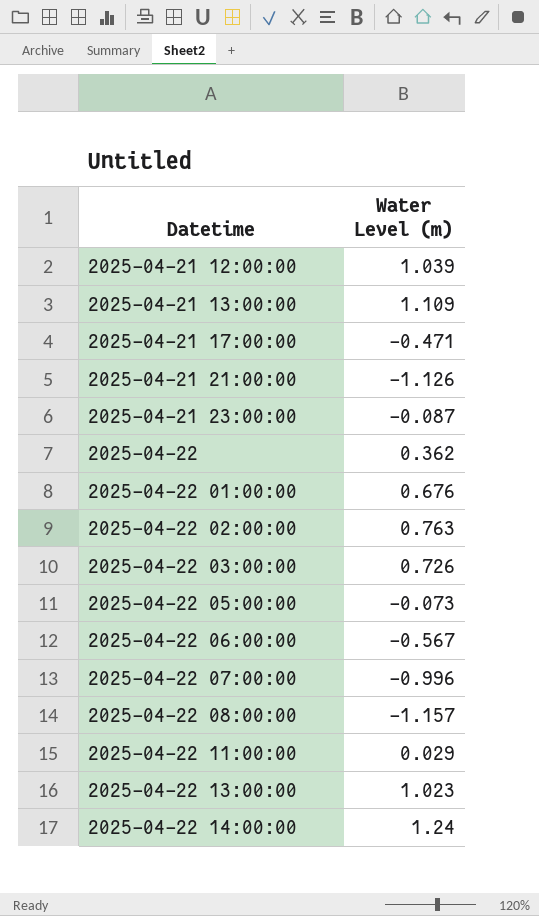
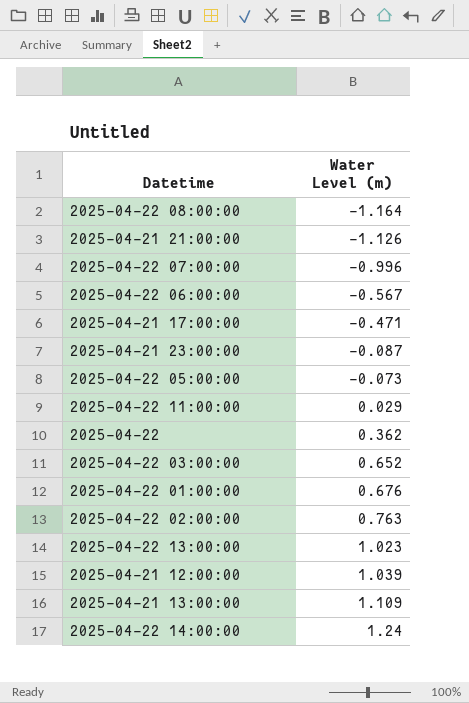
row order: Datetime ascending -> Water Level (m) ascending
2025-04-22 08:00:00 | Water Level (m): -1.157 -> -1.164
2025-04-22 03:00:00 | Water Level (m): 0.726 -> 0.652

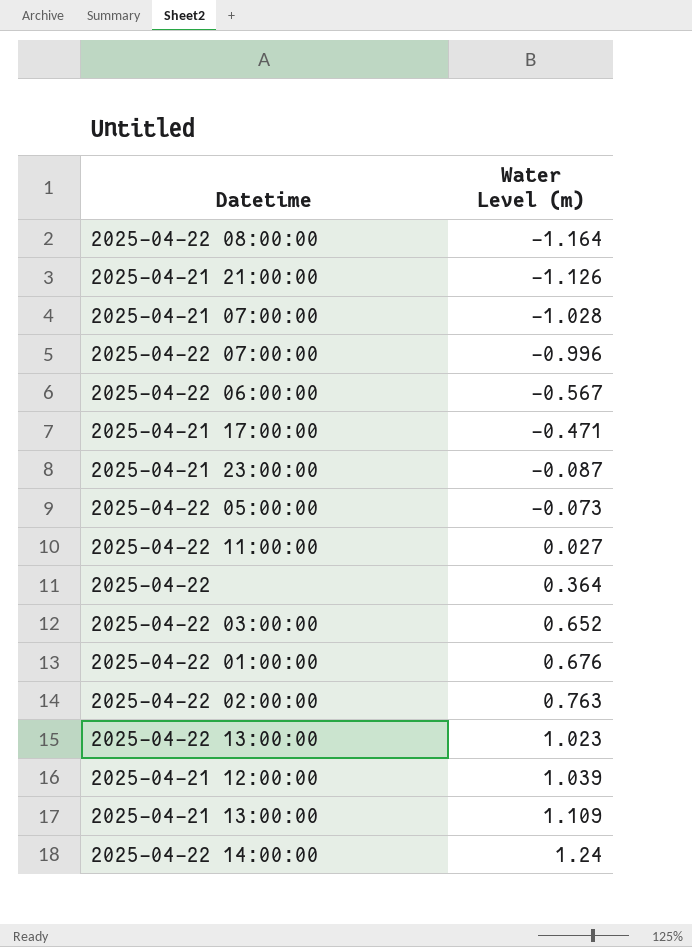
row 2025-04-21 07:00:00: none -> -1.028
2025-04-22 11:00:00 | Water Level (m): 0.029 -> 0.027
2025-04-22 | Water Level (m): 0.362 -> 0.364

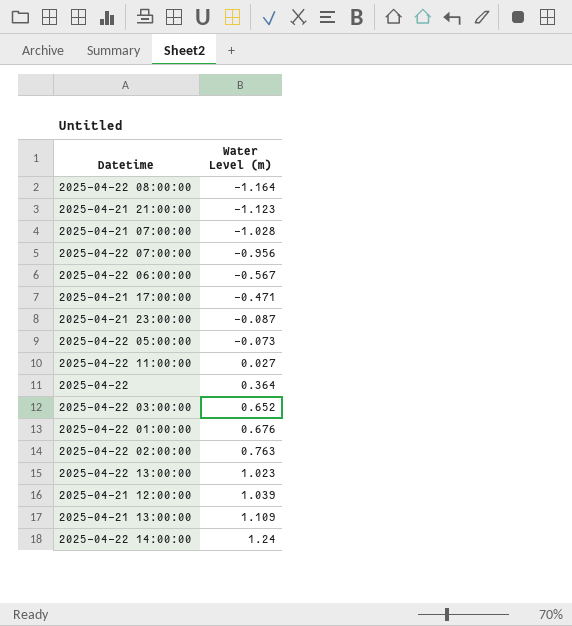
2025-04-21 21:00:00 | Water Level (m): -1.126 -> -1.123
2025-04-22 07:00:00 | Water Level (m): -0.996 -> -0.956

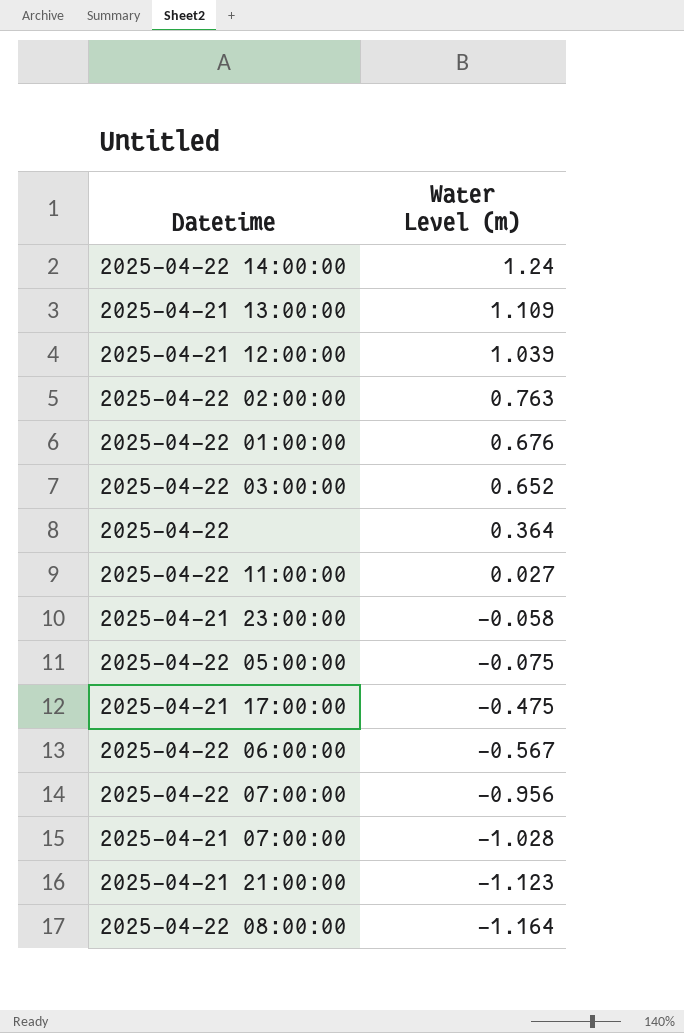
row order: Water Level (m) ascending -> Water Level (m) descending
row 2025-04-22 13:00:00: 1.023 -> none
2025-04-21 23:00:00 | Water Level (m): -0.087 -> -0.058
2025-04-22 05:00:00 | Water Level (m): -0.073 -> -0.075
2025-04-21 17:00:00 | Water Level (m): -0.471 -> -0.475

